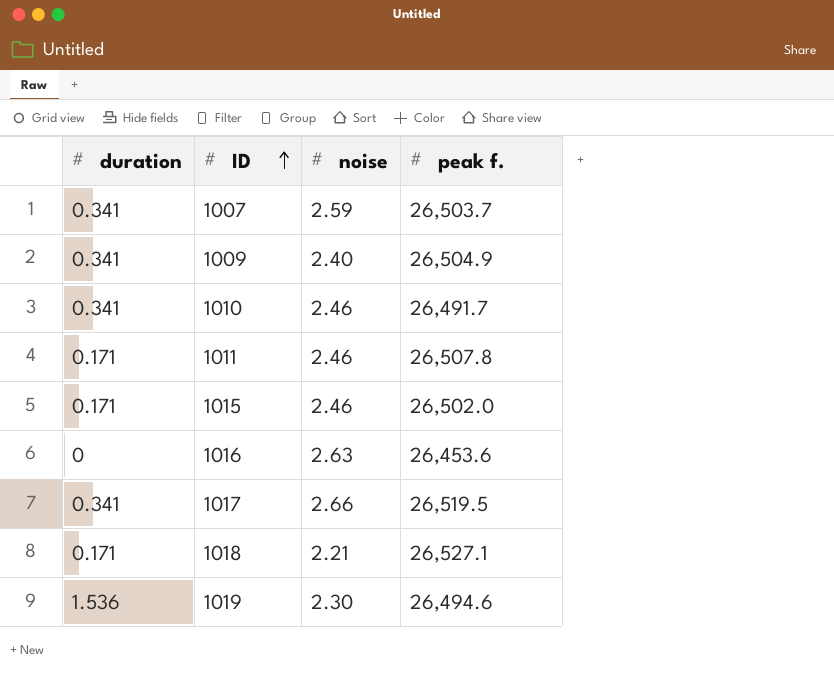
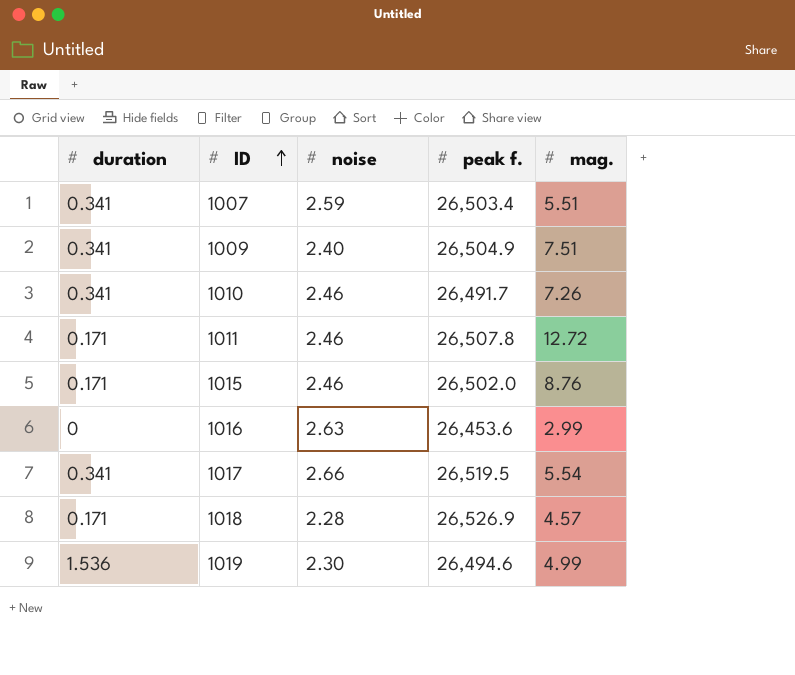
column mag. | position: none -> 5
1007 | peak f.: 26,503.7 -> 26,503.4
1018 | noise: 2.21 -> 2.28
1018 | peak f.: 26,527.1 -> 26,526.9

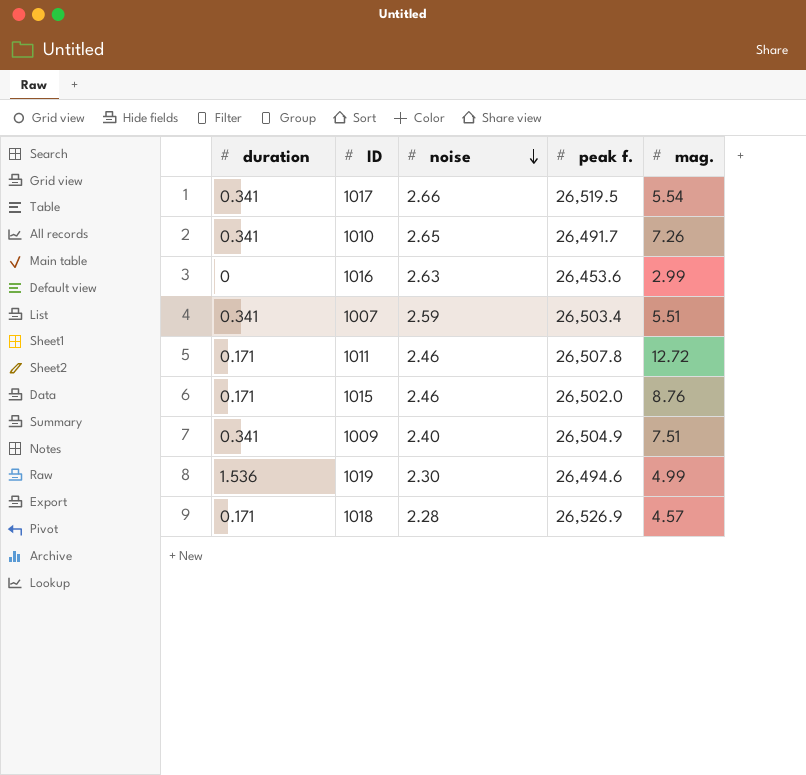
row order: ID ascending -> noise descending
1010 | noise: 2.46 -> 2.65

